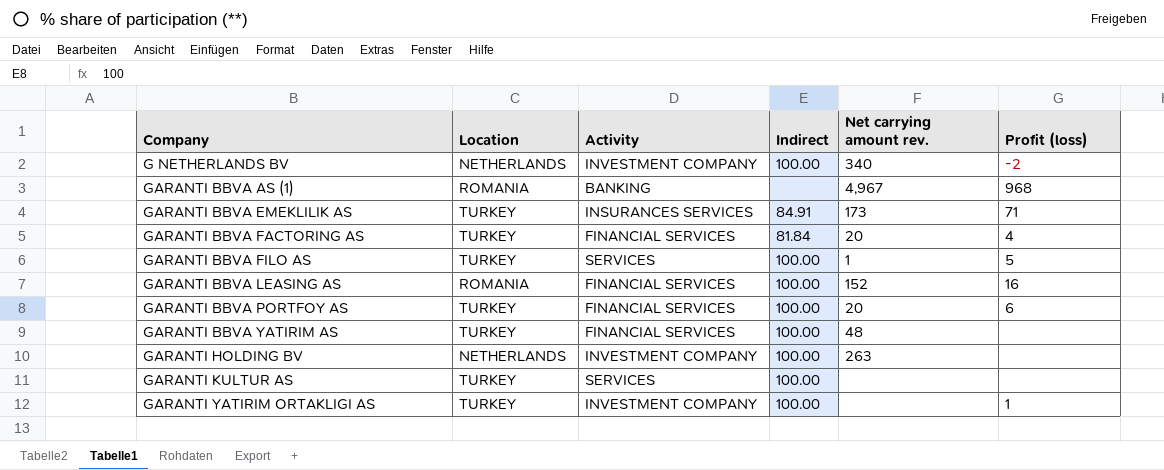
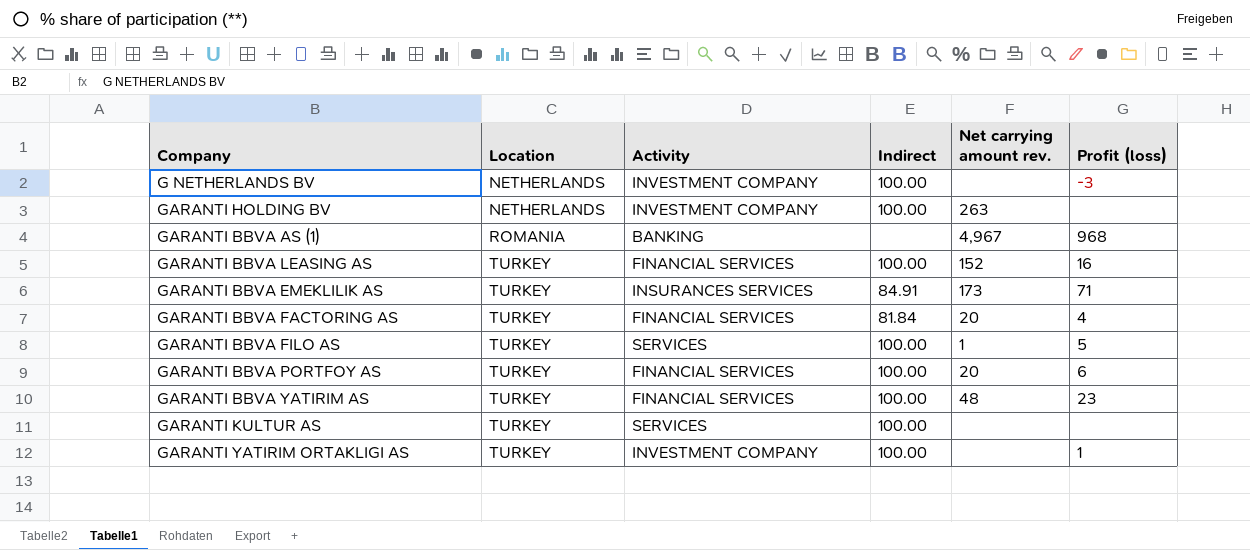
row order: Company ascending -> Location ascending
G NETHERLANDS BV | Net carrying amount rev.: 340 -> none
G NETHERLANDS BV | Profit (loss): -2 -> -3
GARANTI BBVA LEASING AS | Location: ROMANIA -> TURKEY
GARANTI BBVA YATIRIM AS | Profit (loss): none -> 23

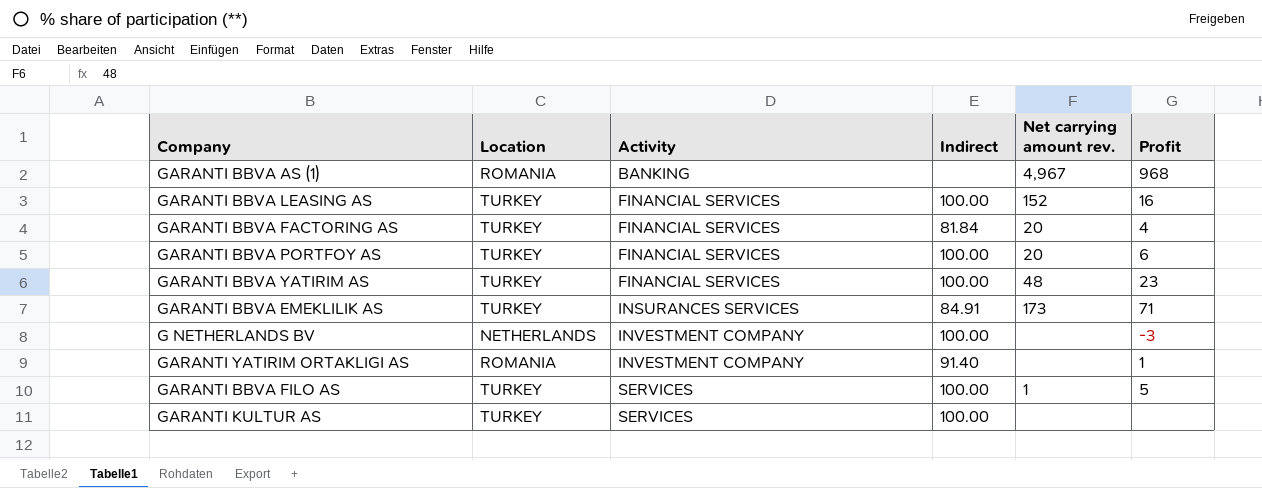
row order: Location ascending -> Activity ascending
column name: Profit (loss) -> Profit
row GARANTI HOLDING BV: NETHERLANDS | INVESTMENT COMPANY | 100.00 | 263 | none -> none
GARANTI YATIRIM ORTAKLIGI AS | Location: TURKEY -> ROMANIA
GARANTI YATIRIM ORTAKLIGI AS | Indirect: 100.00 -> 91.40

